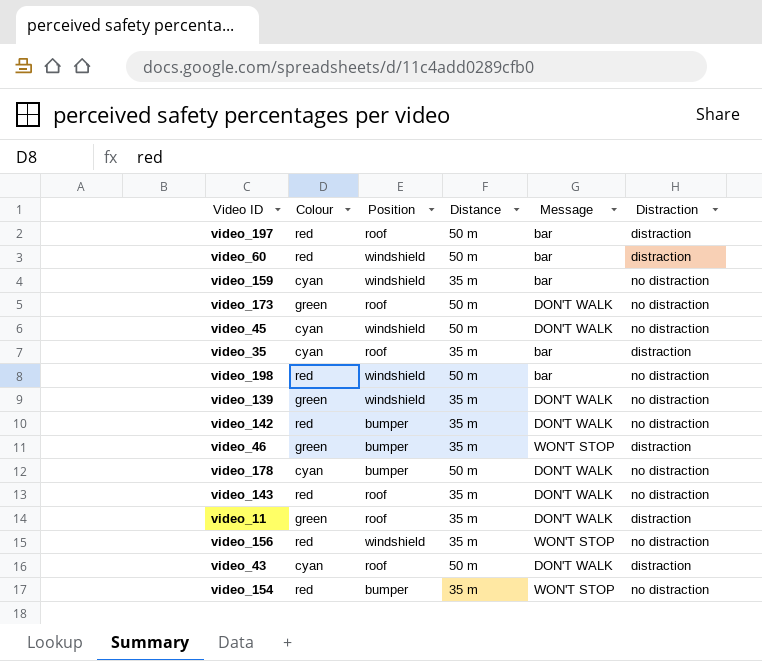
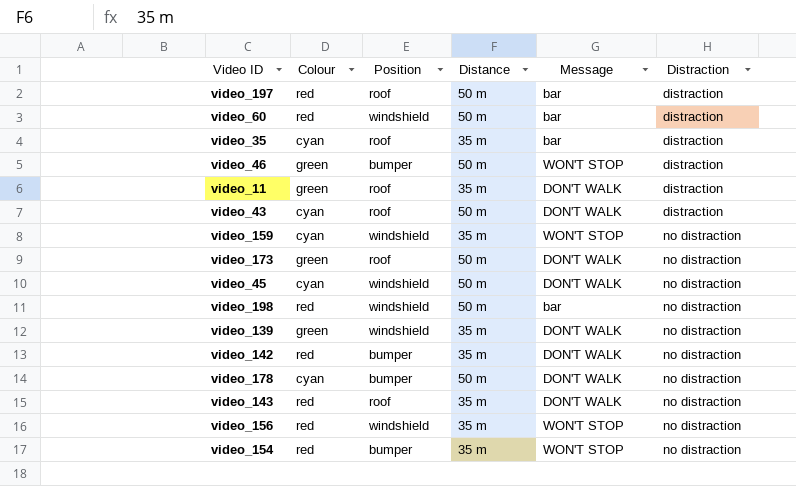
row order: none -> Distraction ascending
video_46 | Distance: 35 m -> 50 m
video_159 | Message: bar -> WON'T STOP

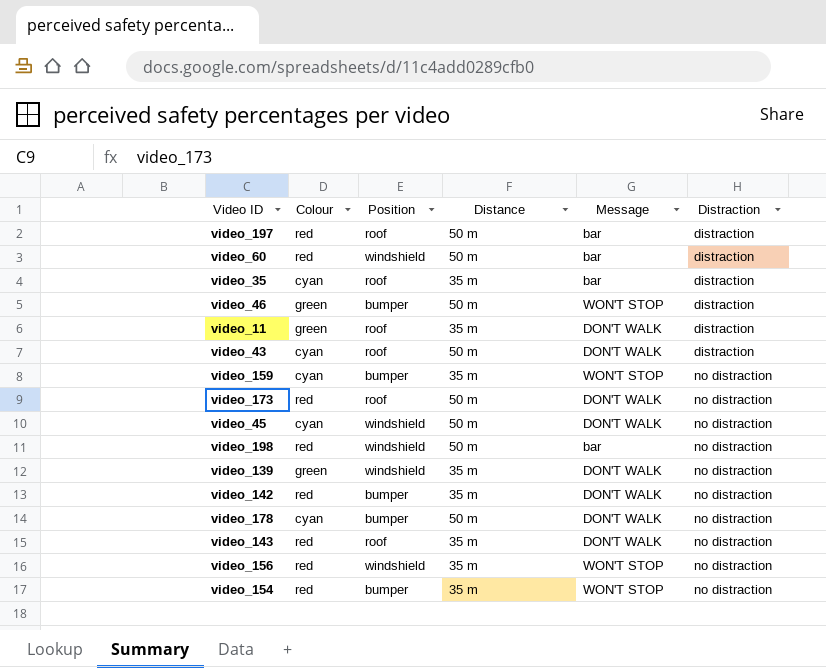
video_159 | Position: windshield -> bumper
video_173 | Colour: green -> red

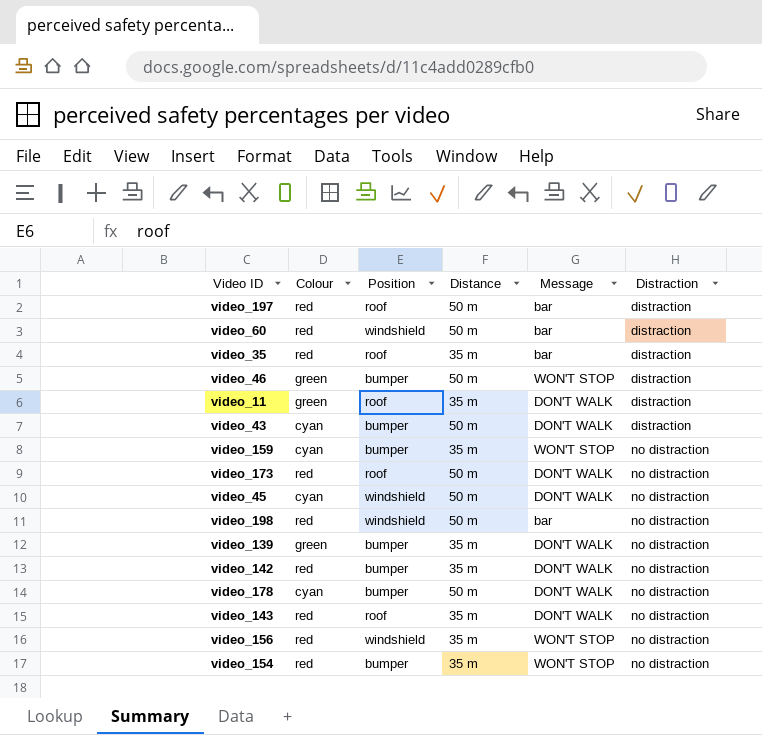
video_35 | Colour: cyan -> red
video_43 | Position: roof -> bumper
video_139 | Position: windshield -> bumper

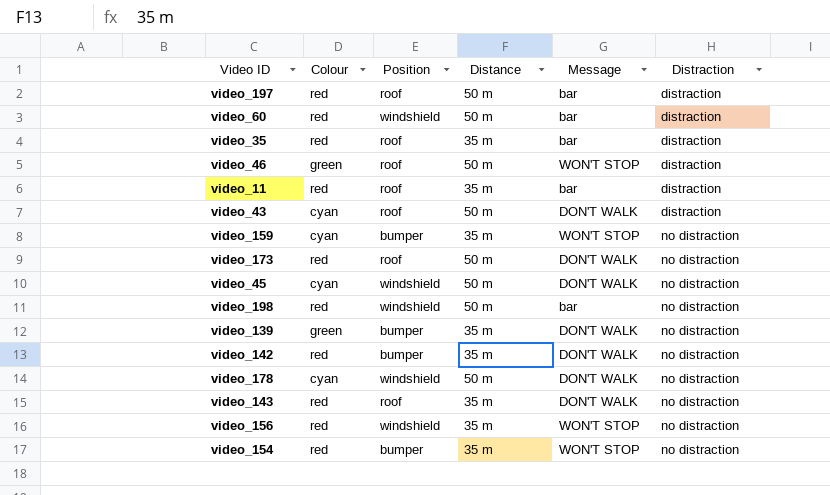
video_46 | Position: bumper -> roof
video_11 | Colour: green -> red
video_11 | Message: DON'T WALK -> bar
video_43 | Position: bumper -> roof
video_178 | Position: bumper -> windshield

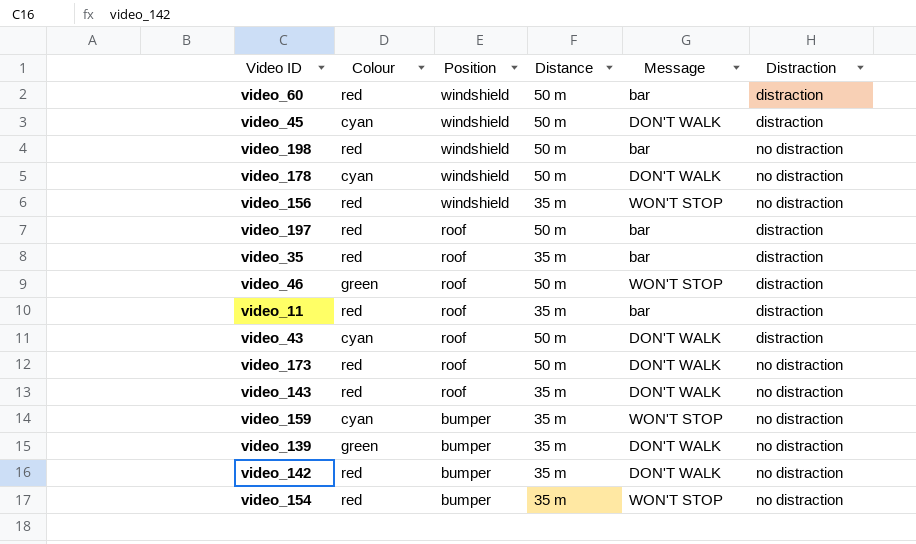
row order: Distraction ascending -> Position descending
video_45 | Distraction: no distraction -> distraction

